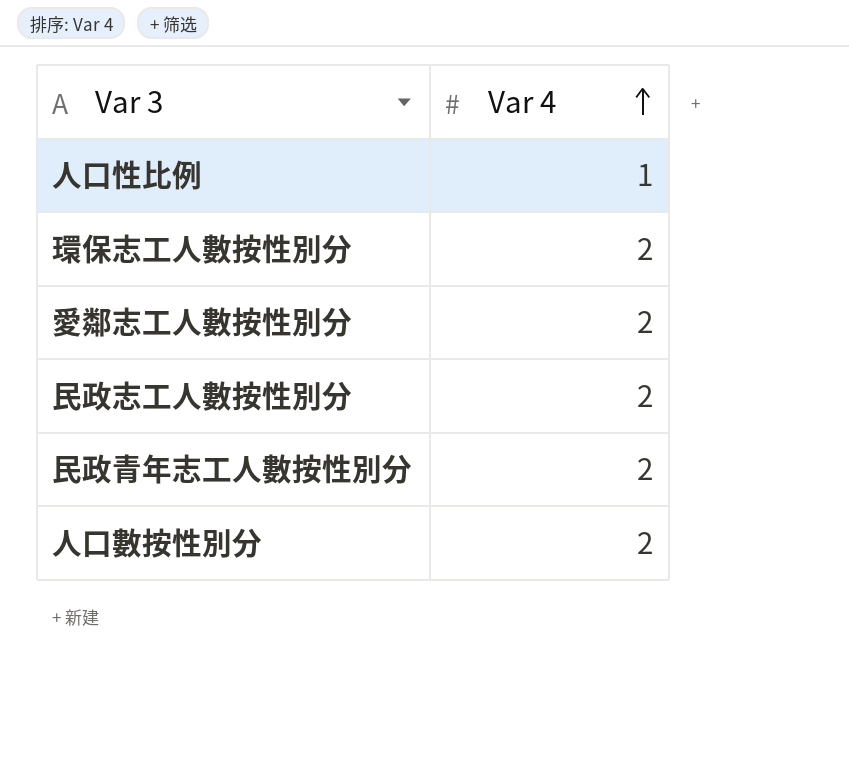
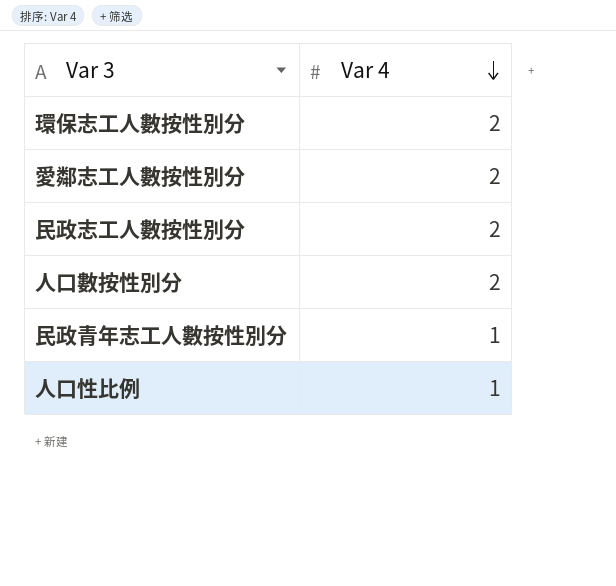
row order: Var 4 ascending -> Var 4 descending
民政青年志工人數按性別分 | Var 4: 2 -> 1

